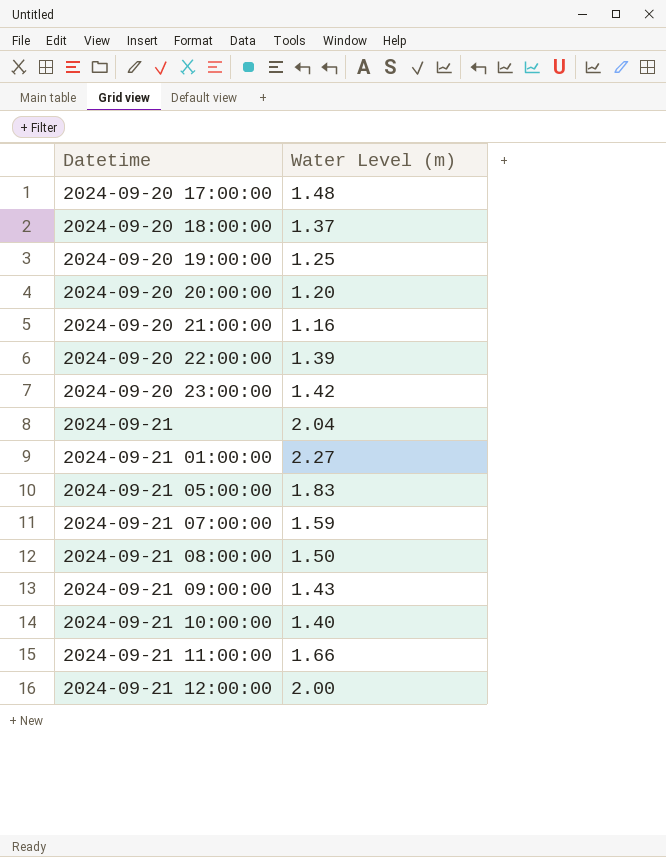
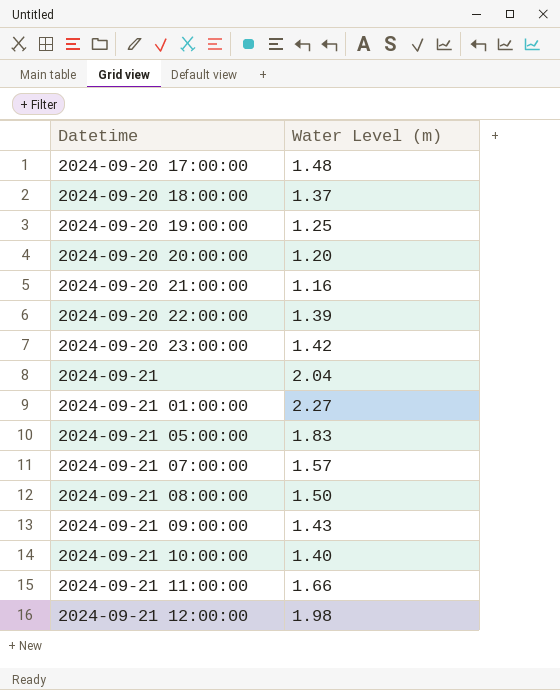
2024-09-21 07:00:00 | Water Level (m): 1.59 -> 1.57
2024-09-21 12:00:00 | Water Level (m): 2.00 -> 1.98

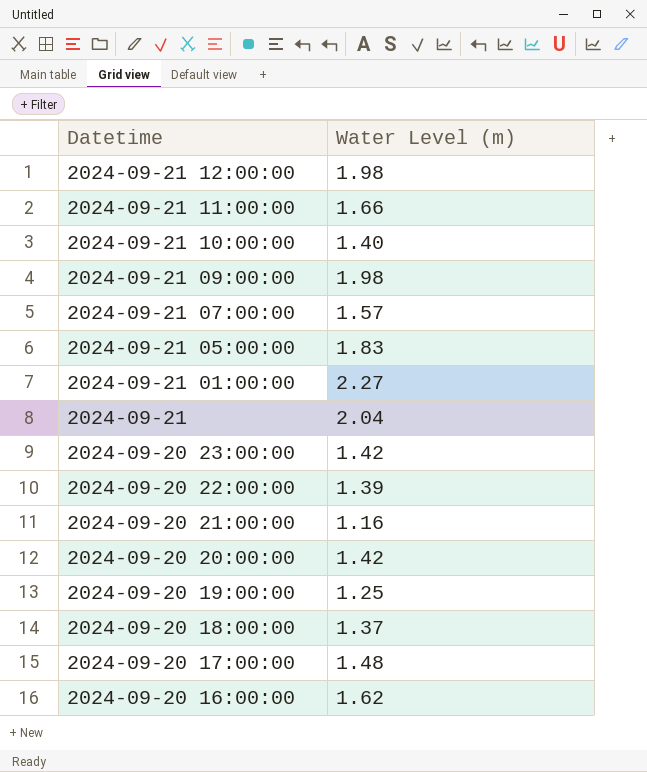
row order: Datetime ascending -> Datetime descending
row 2024-09-21 08:00:00: 1.50 -> none
2024-09-21 09:00:00 | Water Level (m): 1.43 -> 1.98
2024-09-20 20:00:00 | Water Level (m): 1.20 -> 1.42
row 2024-09-20 16:00:00: none -> 1.62

